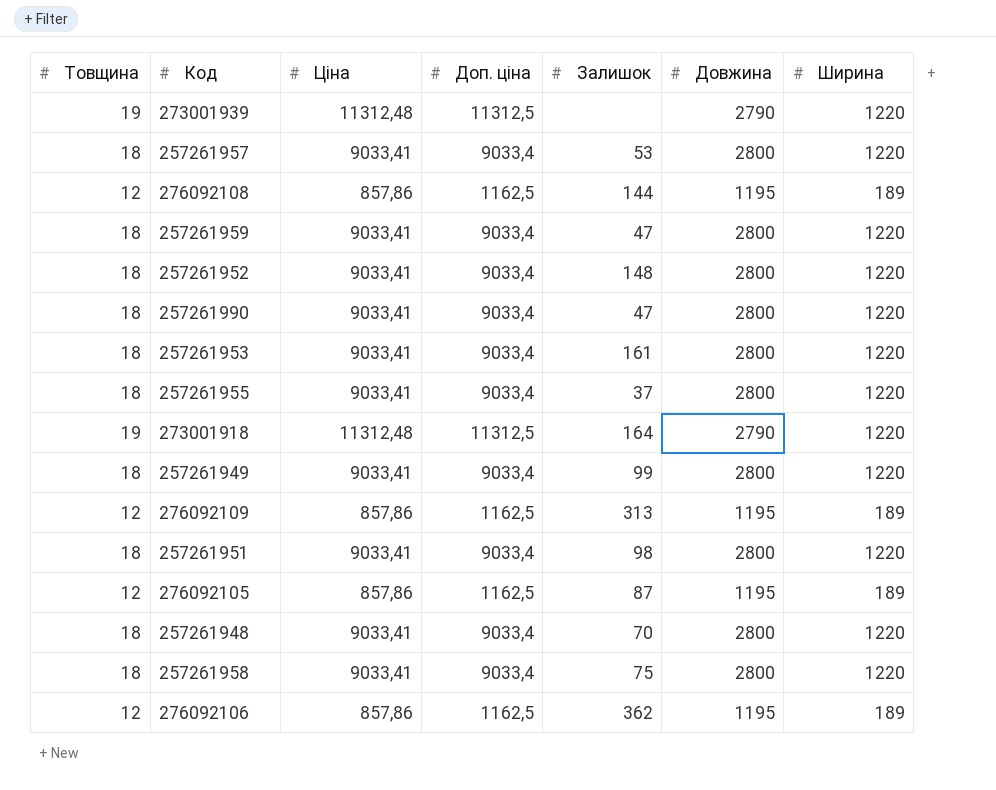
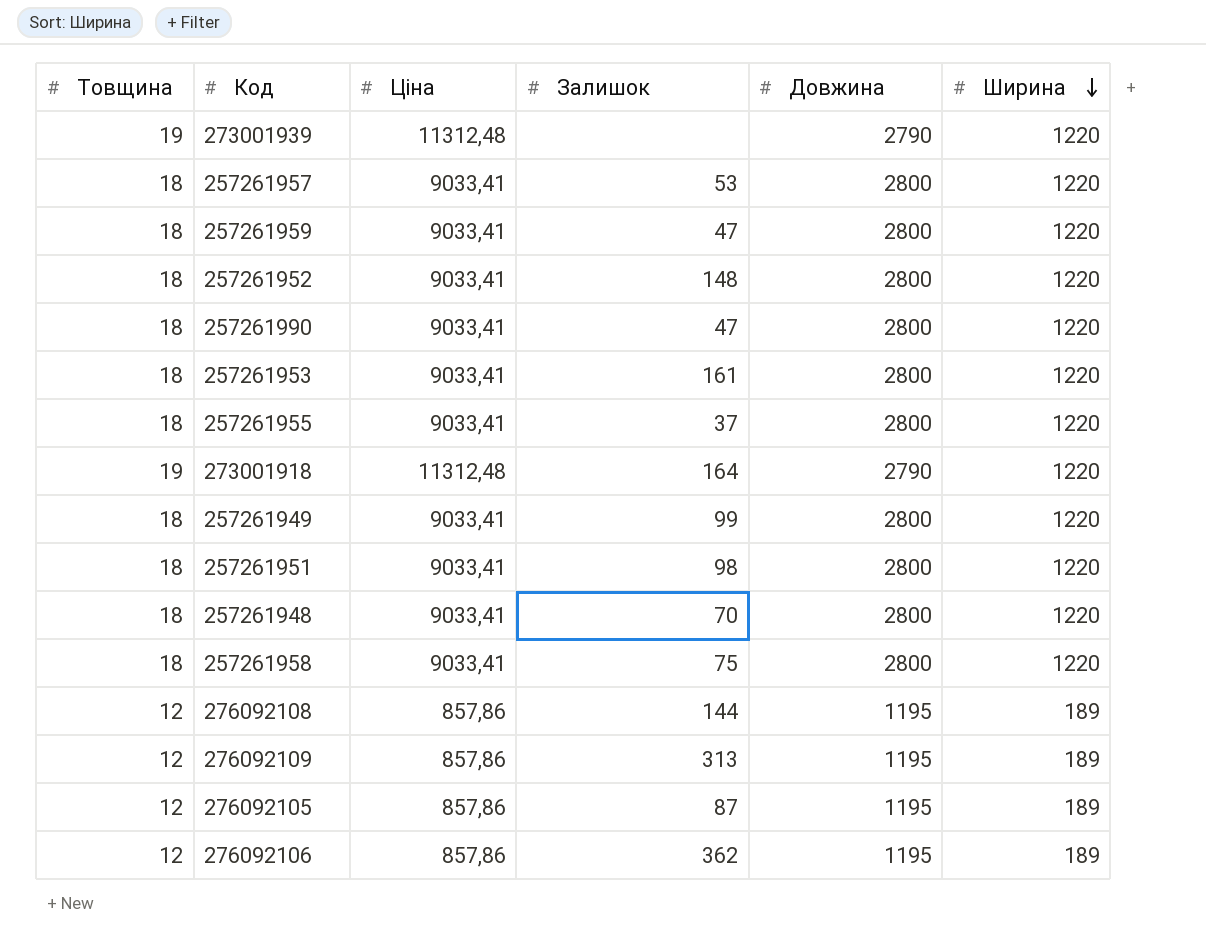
row order: none -> Ширина descending
column Доп. ціна | position: 4 -> none

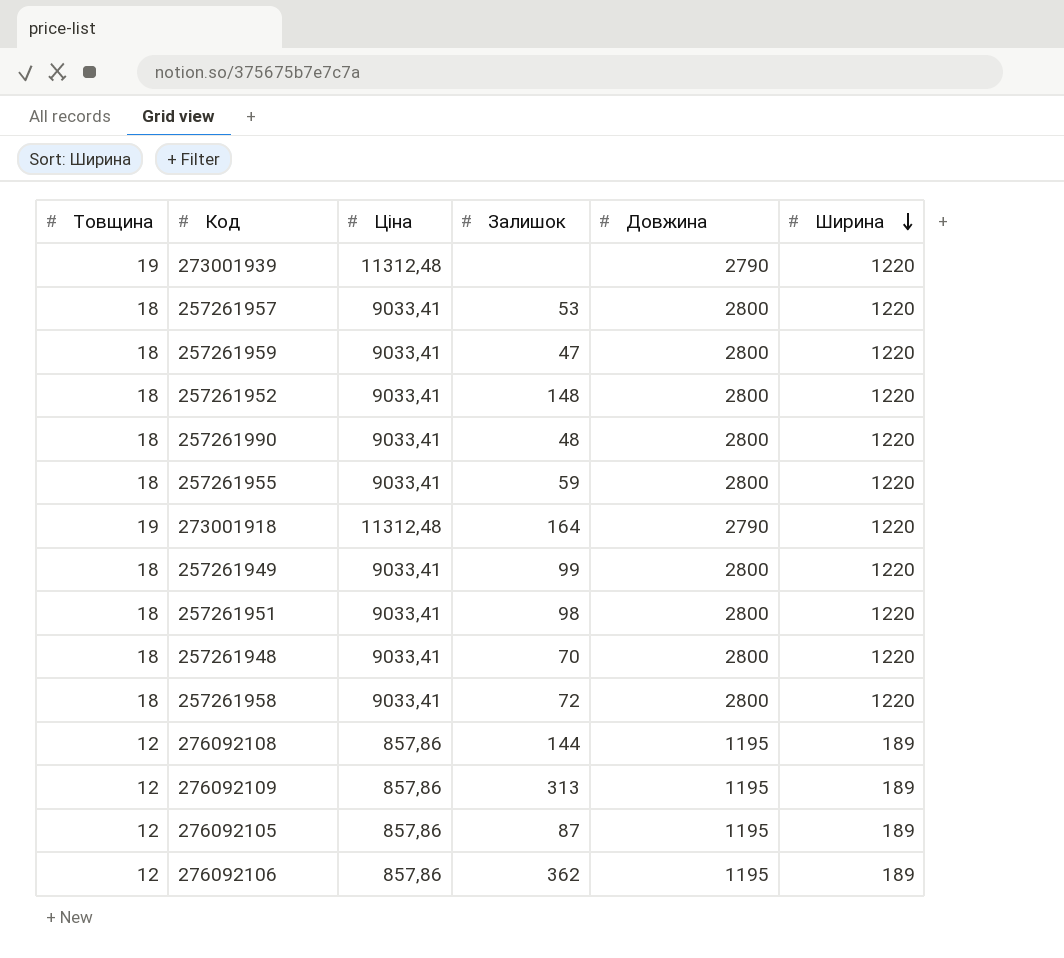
row 257261953: 18 | 9033,41 | 161 | 2800 | 1220 -> none
257261990 | Залишок: 47 -> 48
257261955 | Залишок: 37 -> 59
257261958 | Залишок: 75 -> 72

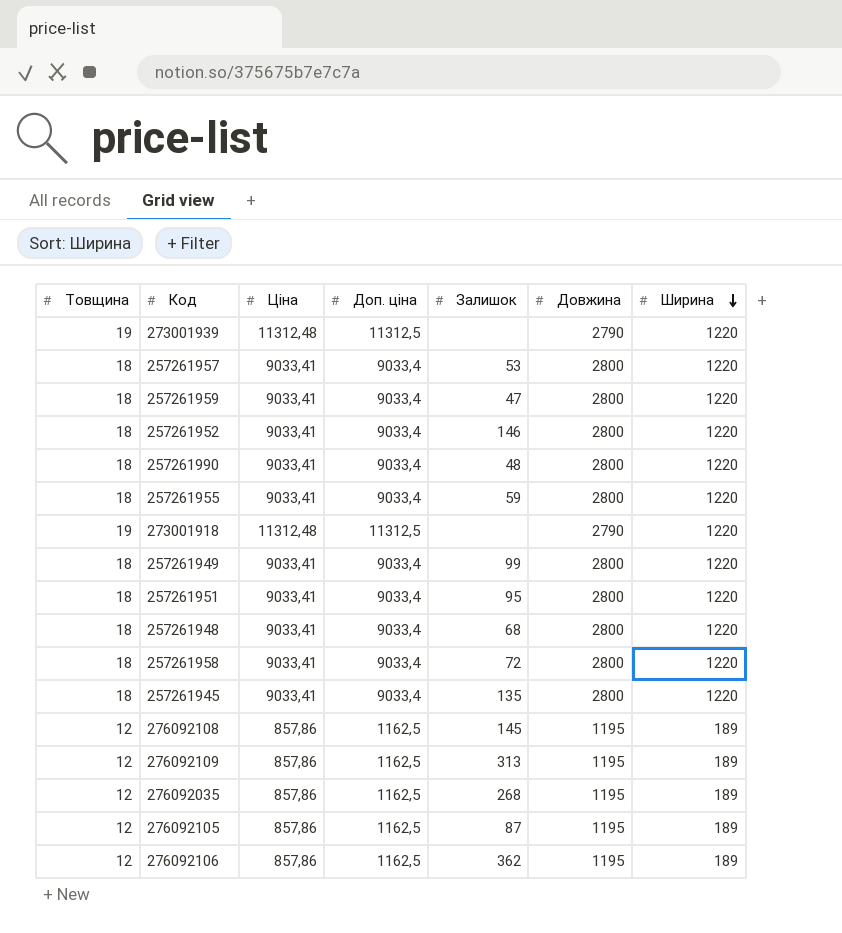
column Доп. ціна | position: none -> 4
257261952 | Залишок: 148 -> 146
273001918 | Залишок: 164 -> none
257261951 | Залишок: 98 -> 95
257261948 | Залишок: 70 -> 68
row 257261945: none -> 18 | 9033,41 | 9033,4 | 135 | 2800 | 1220
276092108 | Залишок: 144 -> 145
row 276092035: none -> 12 | 857,86 | 1162,5 | 268 | 1195 | 189

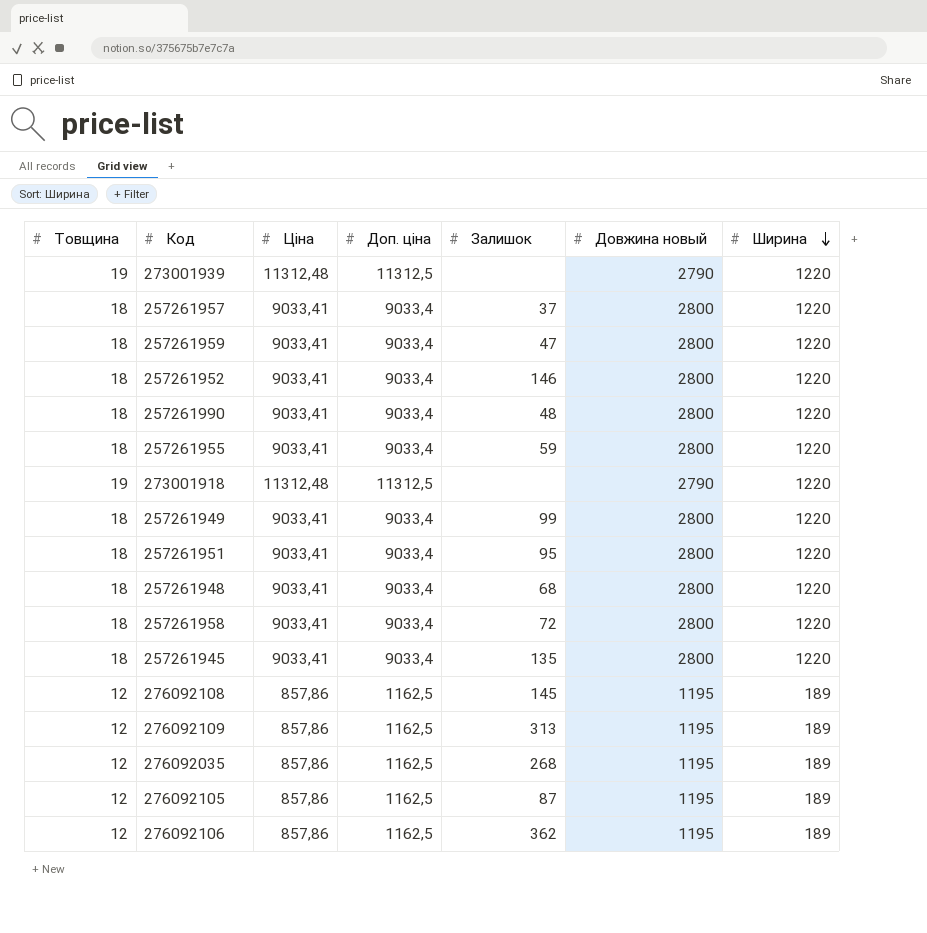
column name: Довжина -> Довжина новый
257261957 | Залишок: 53 -> 37

